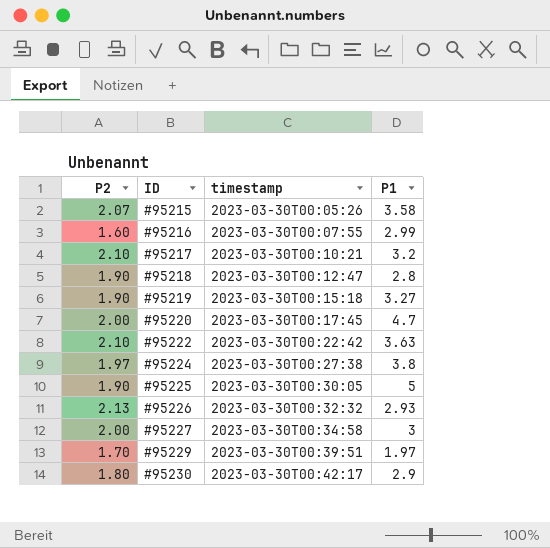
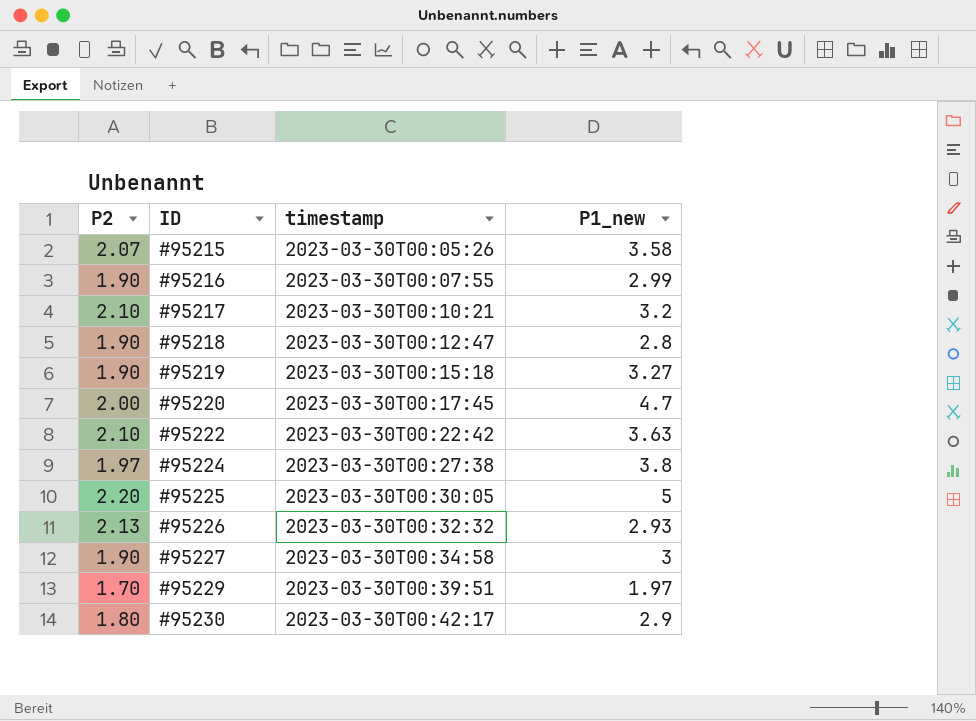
column name: P1 -> P1_new
#95216 | P2: 1.60 -> 1.90
#95225 | P2: 1.90 -> 2.20
#95227 | P2: 2.00 -> 1.90

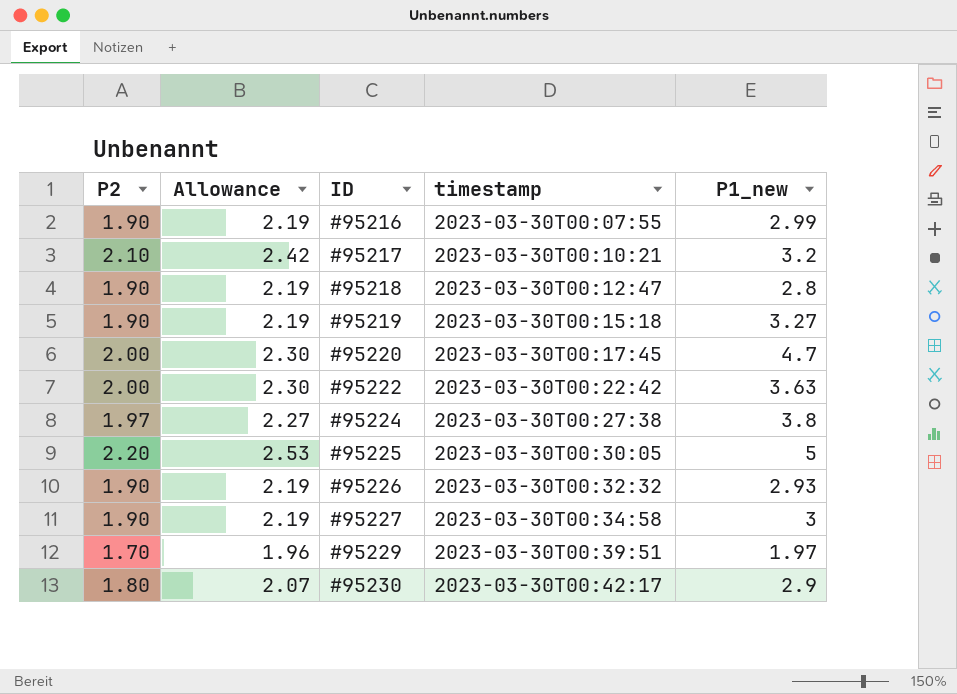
column Allowance | formula: none -> [P2] * 1.15
row #95215: 2.07 | 2023-03-30T00:05:26 | 3.58 -> none
#95222 | P2: 2.10 -> 2.00
#95226 | P2: 2.13 -> 1.90

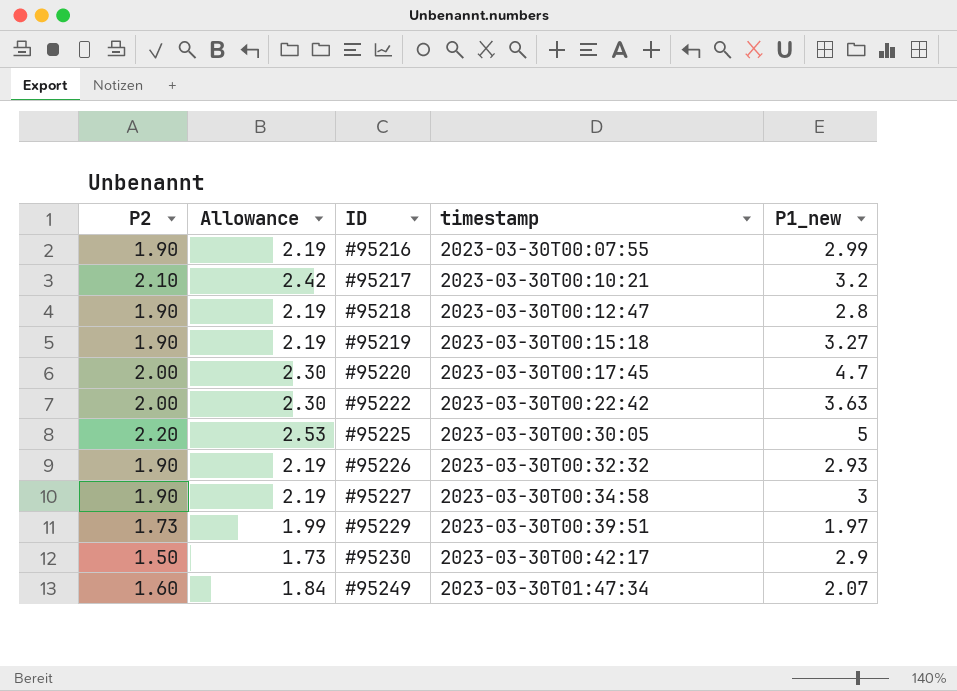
row #95224: 1.97 | 2.27 | 2023-03-30T00:27:38 | 3.8 -> none
#95229 | P2: 1.70 -> 1.73
#95229 | Allowance: 1.96 -> 1.99
#95230 | P2: 1.80 -> 1.50
#95230 | Allowance: 2.07 -> 1.73
row #95249: none -> 1.60 | 1.84 | 2023-03-30T01:47:34 | 2.07

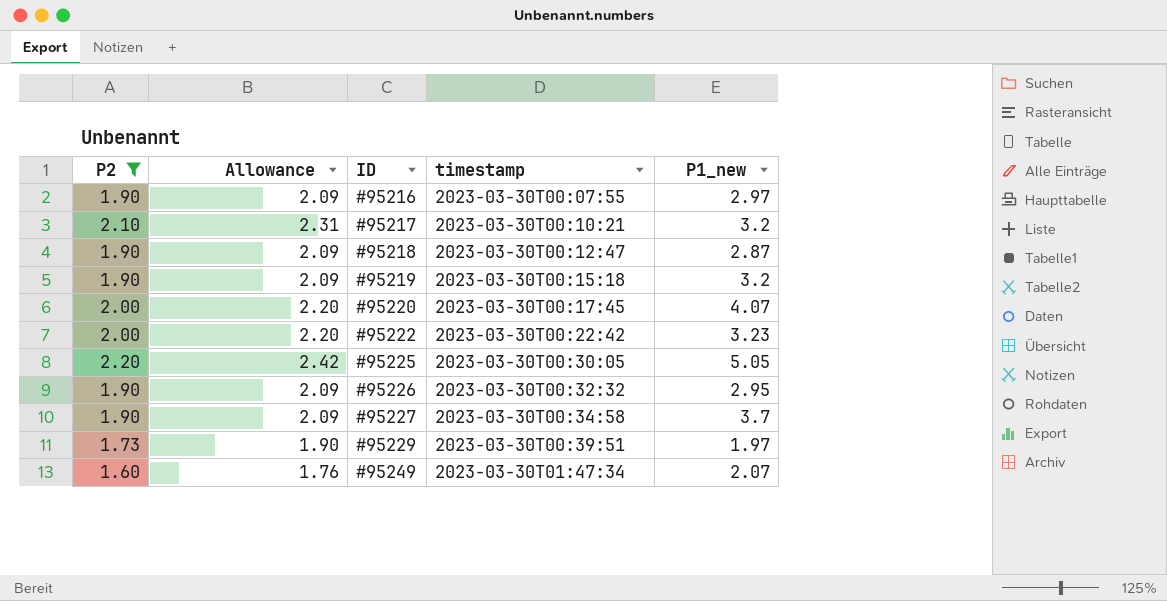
filter: none -> P2 != 1.50
column Allowance | formula: [P2] * 1.15 -> [P2] * 1.1
#95216 | P1_new: 2.99 -> 2.97
#95218 | P1_new: 2.8 -> 2.87
#95219 | P1_new: 3.27 -> 3.2
#95220 | P1_new: 4.7 -> 4.07
#95222 | P1_new: 3.63 -> 3.23
#95225 | P1_new: 5 -> 5.05
#95226 | P1_new: 2.93 -> 2.95
#95227 | P1_new: 3 -> 3.7

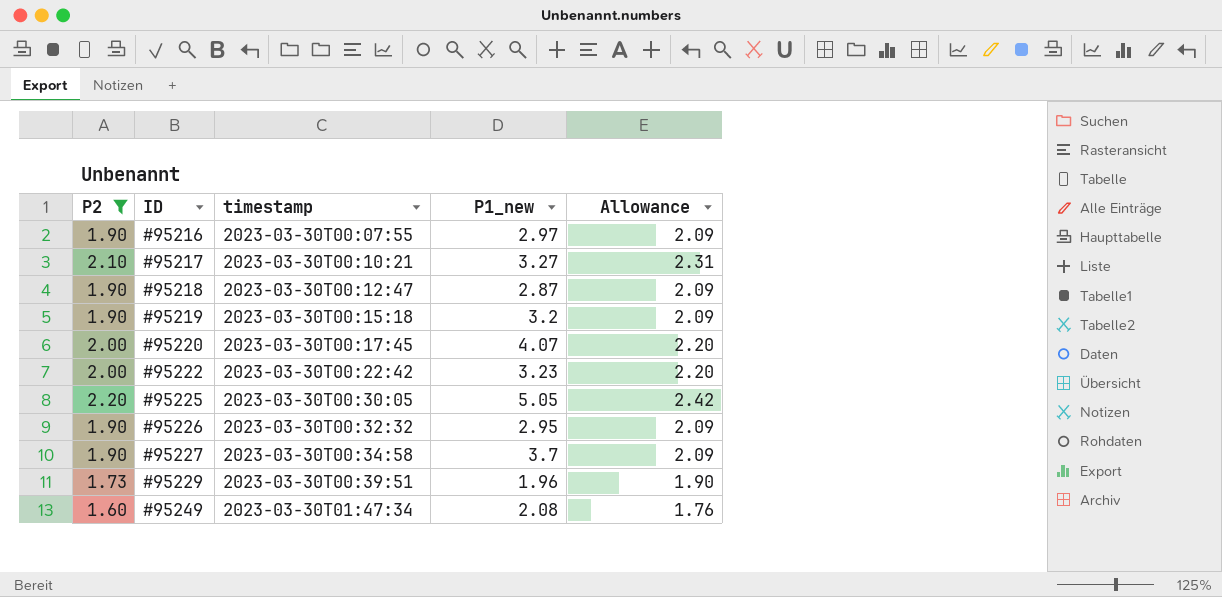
column Allowance | position: 2 -> 5
#95217 | P1_new: 3.2 -> 3.27
#95229 | P1_new: 1.97 -> 1.96
#95249 | P1_new: 2.07 -> 2.08

